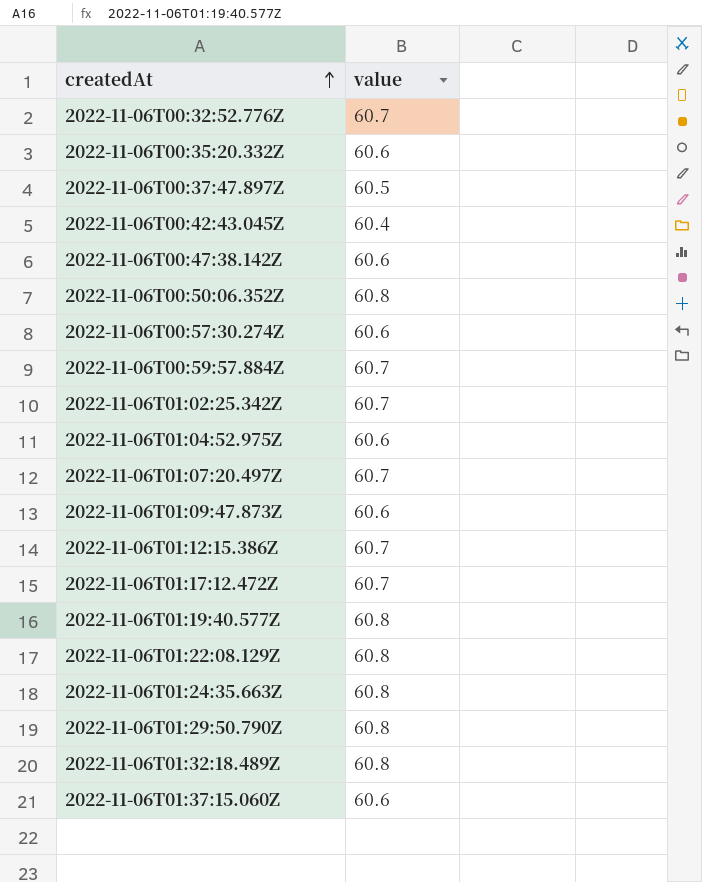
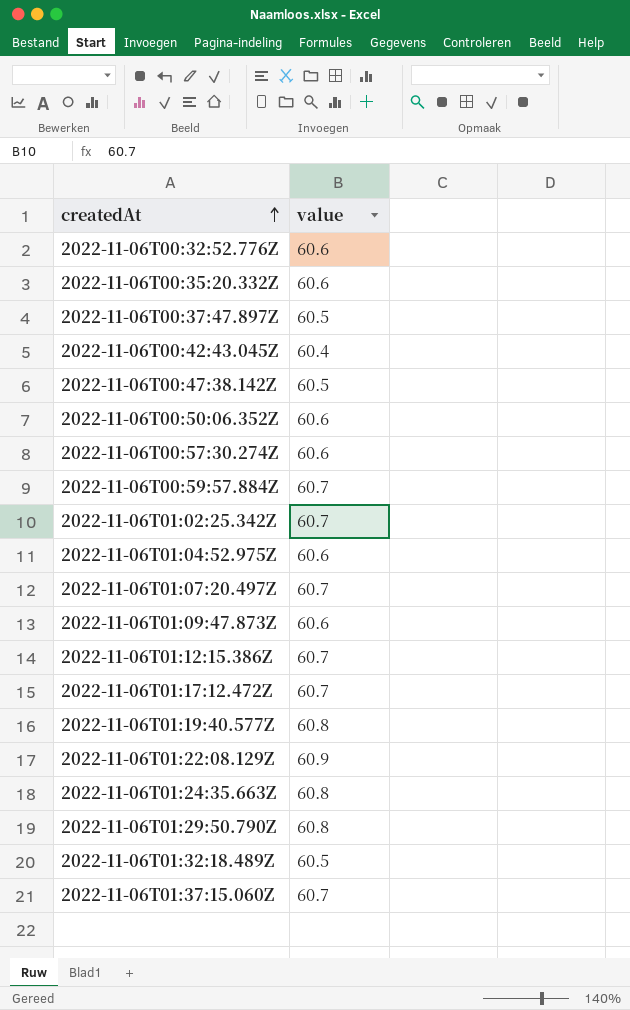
2022-11-06T00:32:52.776Z | value: 60.7 -> 60.6
2022-11-06T00:47:38.142Z | value: 60.6 -> 60.5
2022-11-06T00:50:06.352Z | value: 60.8 -> 60.6
2022-11-06T01:22:08.129Z | value: 60.8 -> 60.9
2022-11-06T01:32:18.489Z | value: 60.8 -> 60.5
2022-11-06T01:37:15.060Z | value: 60.6 -> 60.7

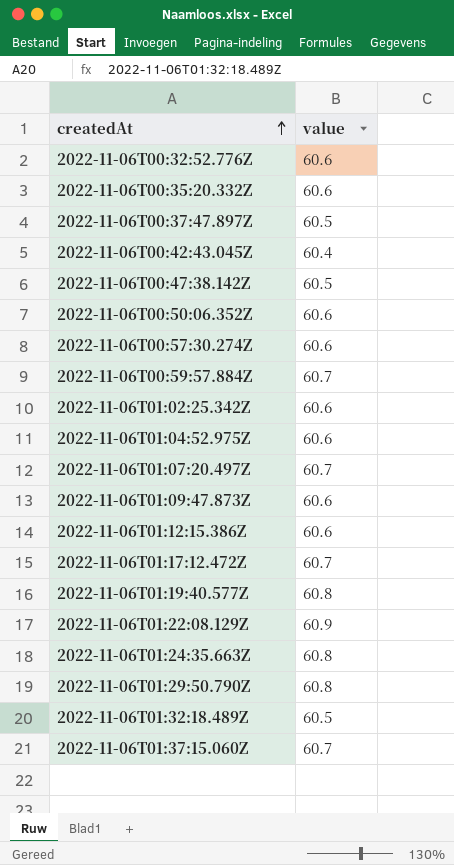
2022-11-06T01:02:25.342Z | value: 60.7 -> 60.6
2022-11-06T01:12:15.386Z | value: 60.7 -> 60.6

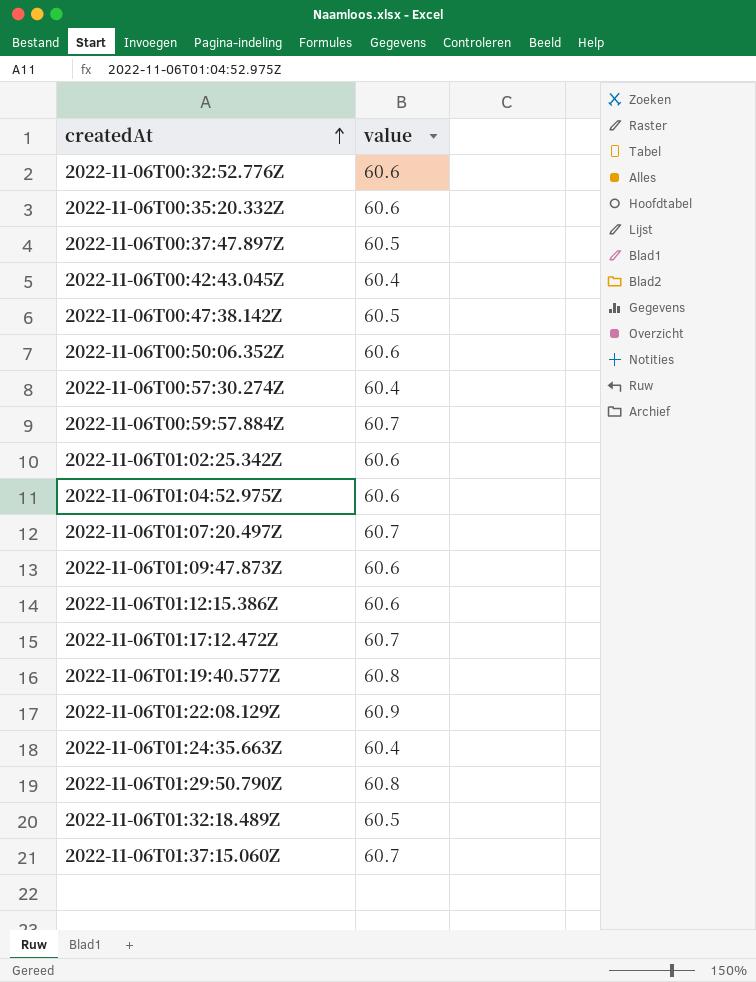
2022-11-06T00:57:30.274Z | value: 60.6 -> 60.4
2022-11-06T01:24:35.663Z | value: 60.8 -> 60.4

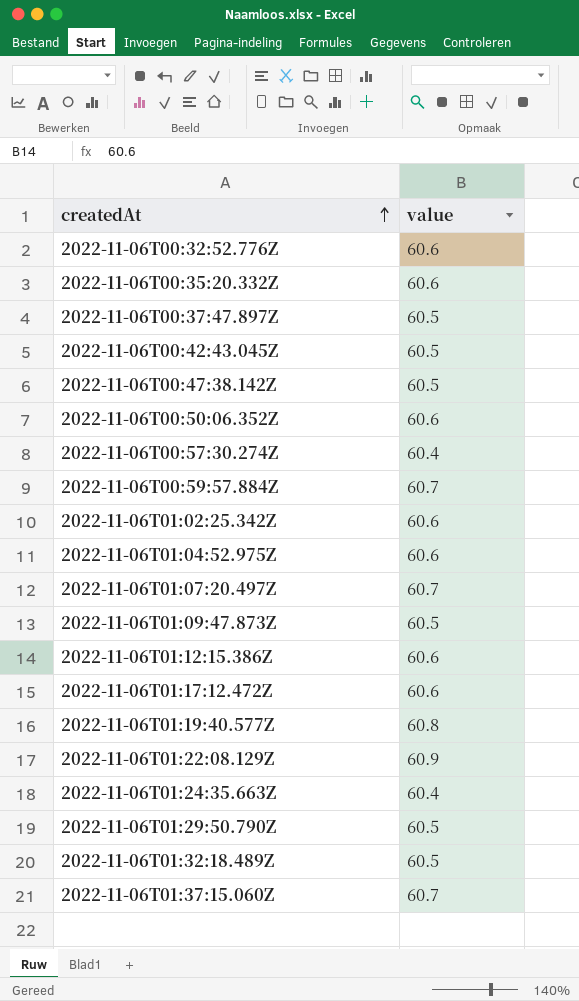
2022-11-06T00:42:43.045Z | value: 60.4 -> 60.5
2022-11-06T01:09:47.873Z | value: 60.6 -> 60.5
2022-11-06T01:17:12.472Z | value: 60.7 -> 60.6
2022-11-06T01:29:50.790Z | value: 60.8 -> 60.5

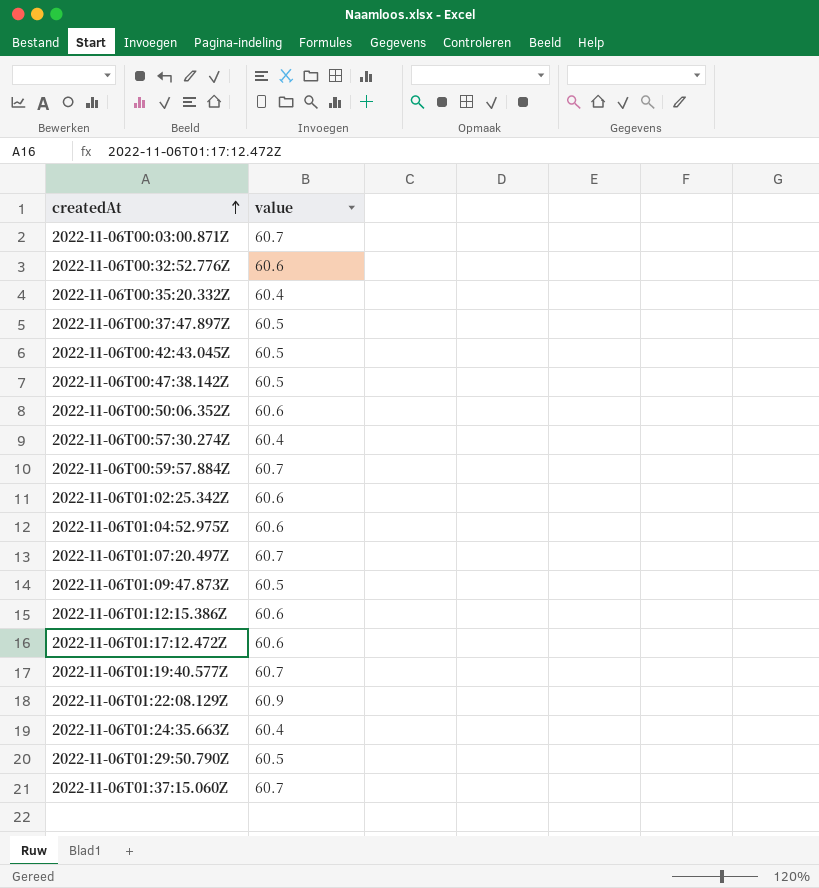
row 2022-11-06T01:32:18.489Z: 60.5 -> none
row 2022-11-06T00:03:00.871Z: none -> 60.7
2022-11-06T00:35:20.332Z | value: 60.6 -> 60.4
2022-11-06T01:19:40.577Z | value: 60.8 -> 60.7

